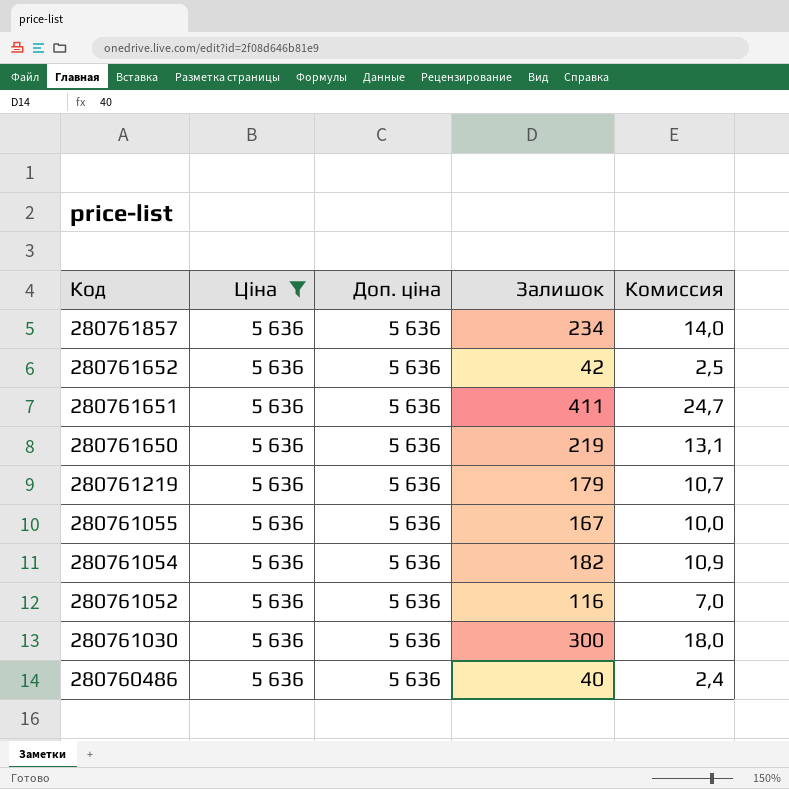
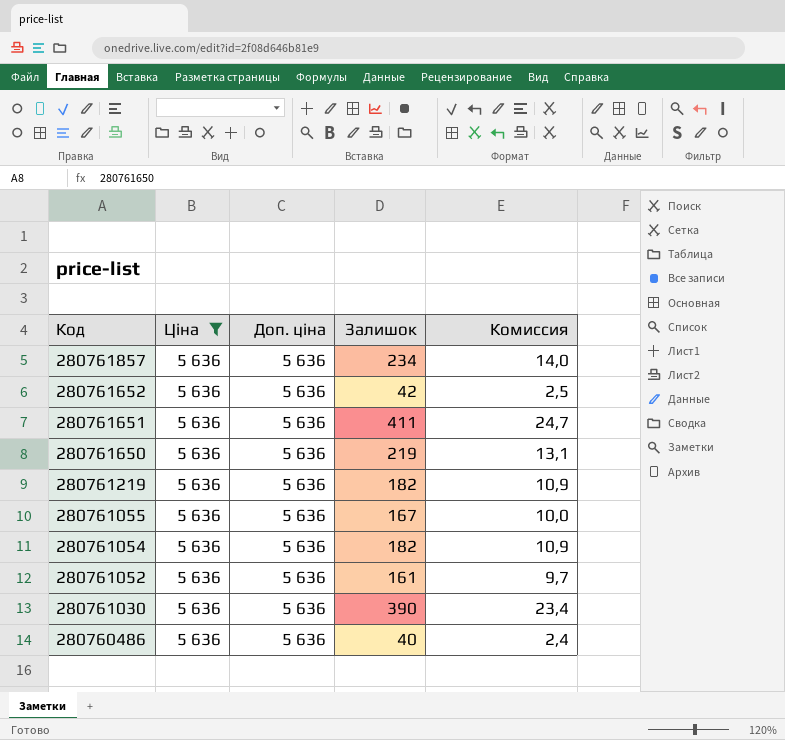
280761219 | Залишок: 179 -> 182
280761219 | Комиссия: 10,7 -> 10,9
280761052 | Залишок: 116 -> 161
280761052 | Комиссия: 7,0 -> 9,7
280761030 | Залишок: 300 -> 390
280761030 | Комиссия: 18,0 -> 23,4

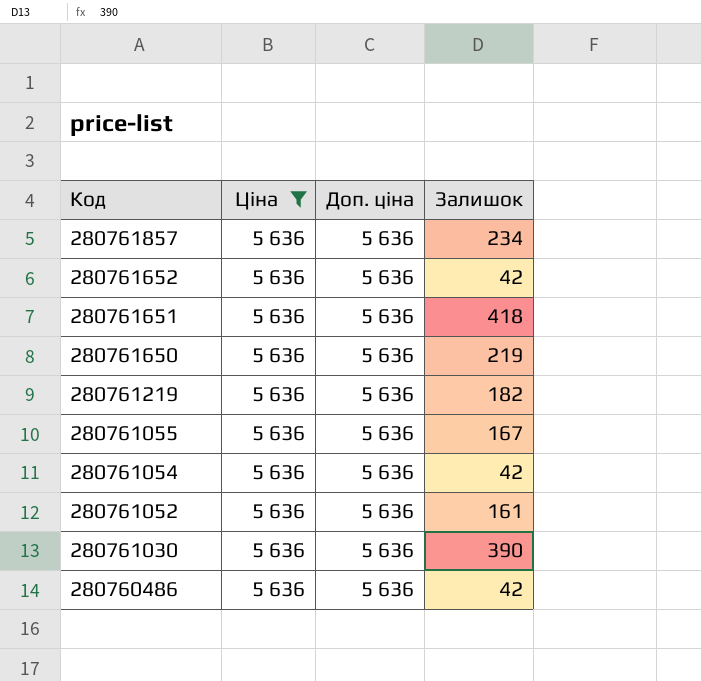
column Комиссия | formula: [Залишок] * 0,06 -> none
280761651 | Залишок: 411 -> 418
280761054 | Залишок: 182 -> 42
280760486 | Залишок: 40 -> 42

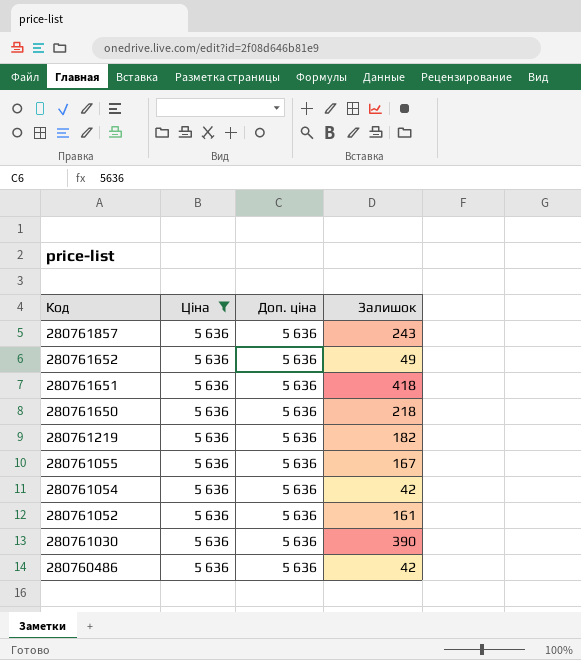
280761857 | Залишок: 234 -> 243
280761652 | Залишок: 42 -> 49
280761650 | Залишок: 219 -> 218

